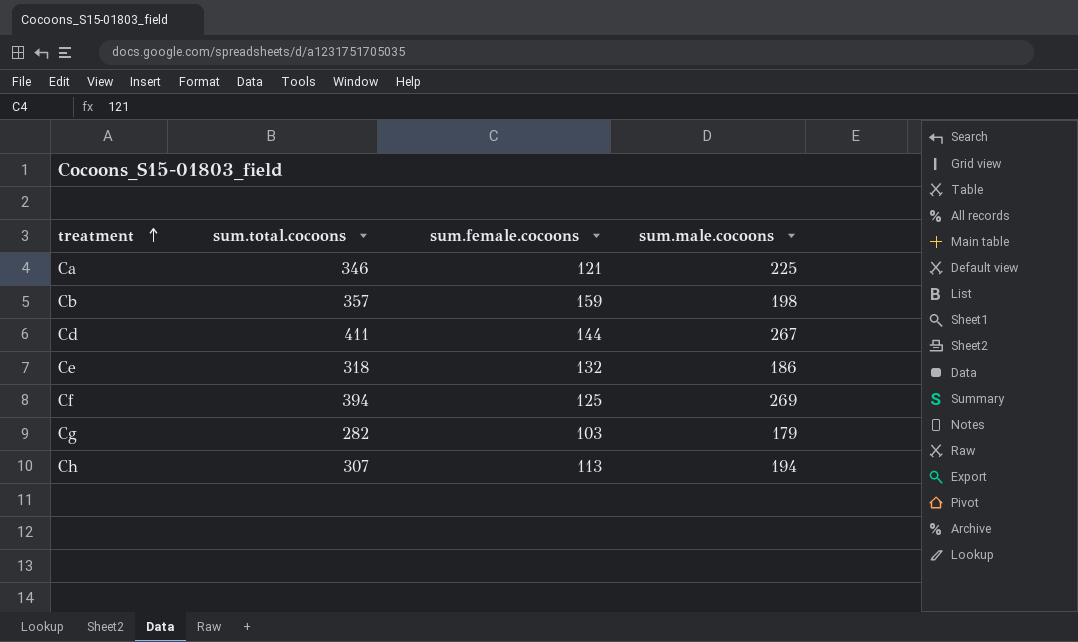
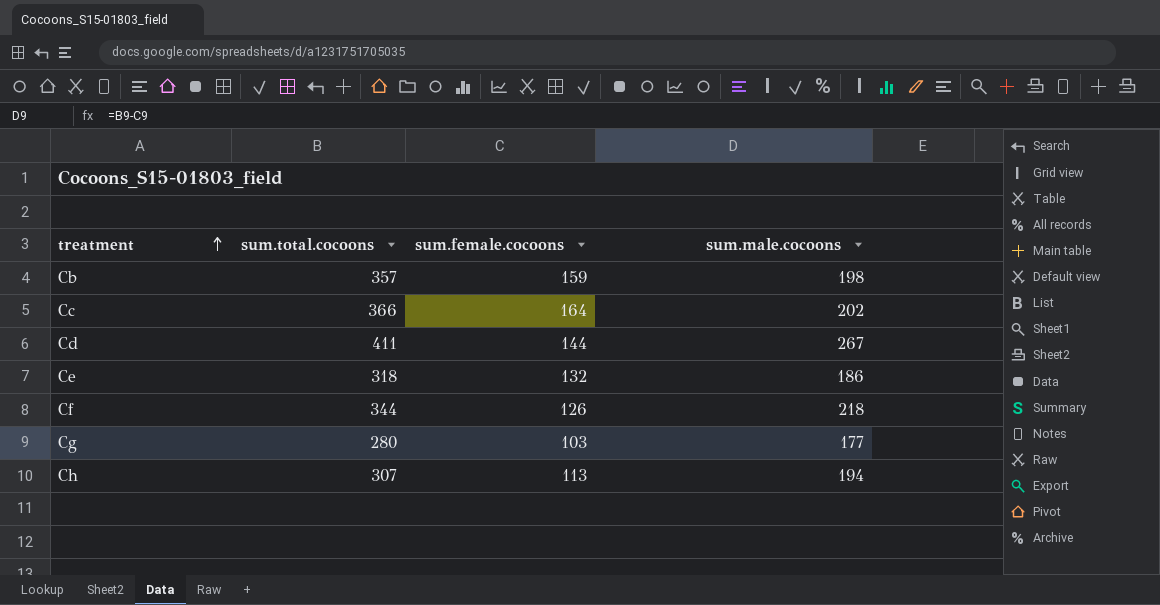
row Ca: 346 | 121 | 225 -> none
row Cc: none -> 366 | 164 | 202
Cf | sum.total.cocoons: 394 -> 344
Cf | sum.female.cocoons: 125 -> 126
Cf | sum.male.cocoons: 269 -> 218
Cg | sum.total.cocoons: 282 -> 280
Cg | sum.male.cocoons: 179 -> 177

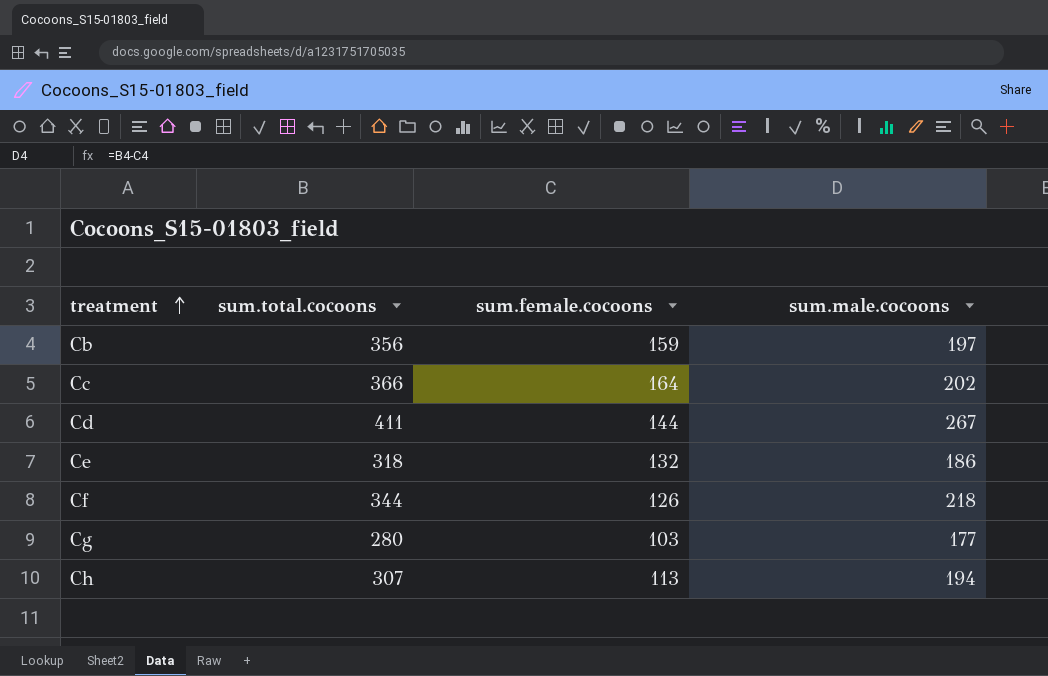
Cb | sum.total.cocoons: 357 -> 356
Cb | sum.male.cocoons: 198 -> 197

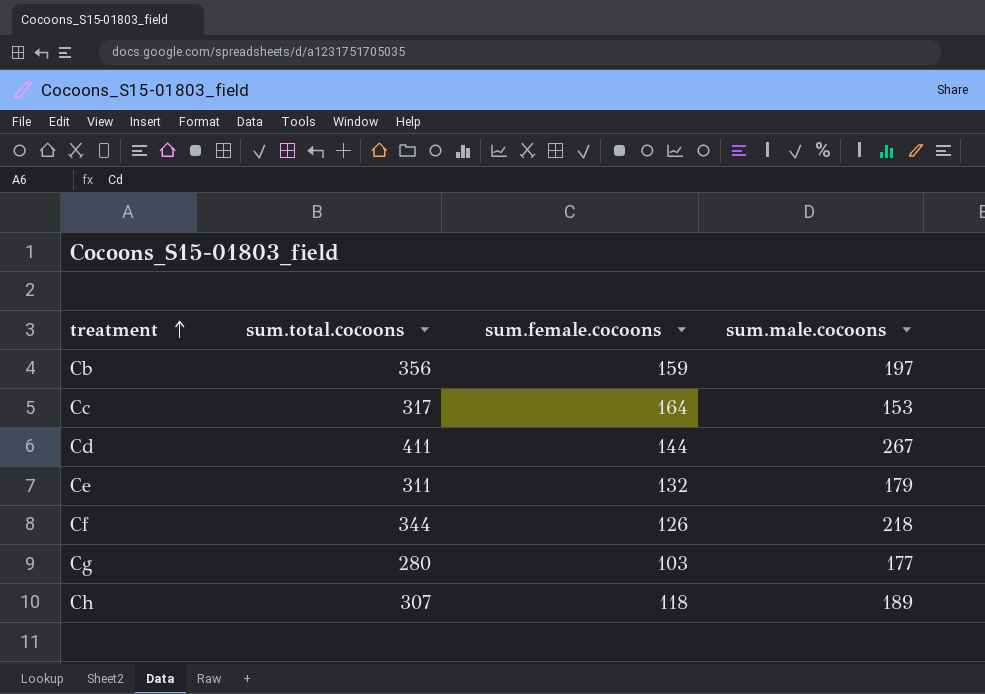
Cc | sum.total.cocoons: 366 -> 317
Cc | sum.male.cocoons: 202 -> 153
Ce | sum.total.cocoons: 318 -> 311
Ce | sum.male.cocoons: 186 -> 179
Ch | sum.female.cocoons: 113 -> 118
Ch | sum.male.cocoons: 194 -> 189

